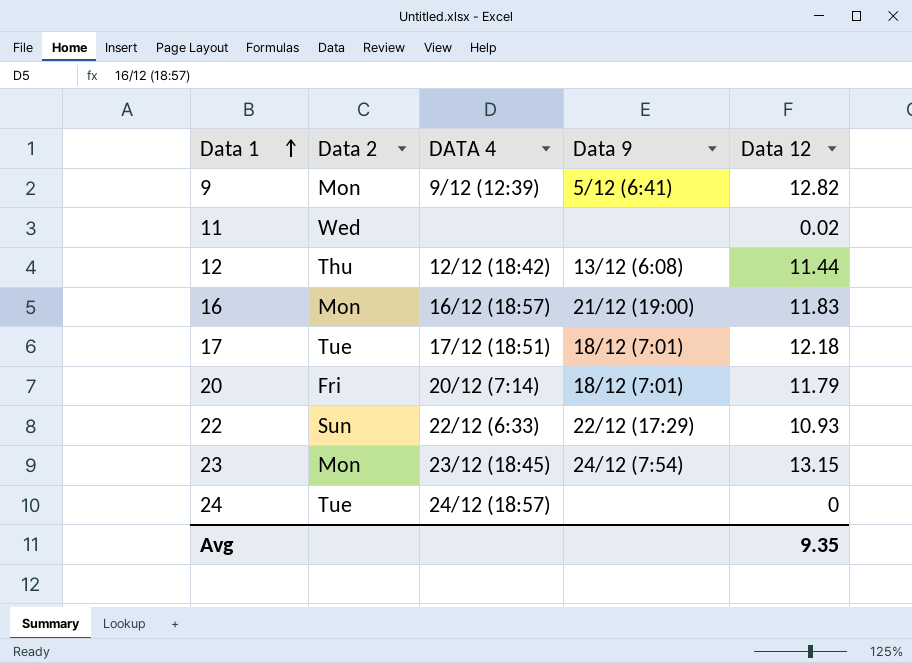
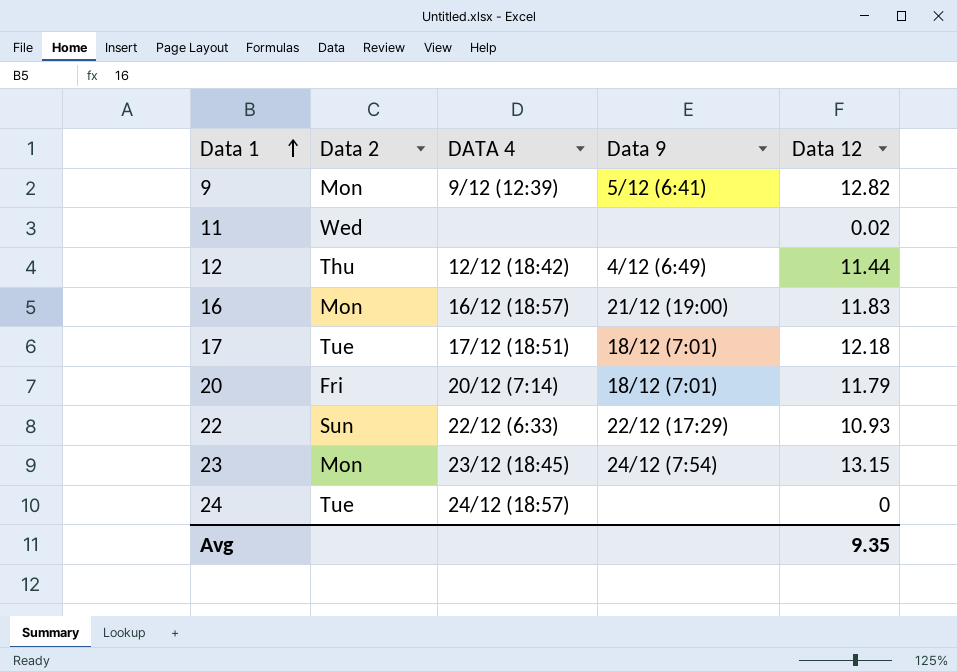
12 | Data 9: 13/12 (6:08) -> 4/12 (6:49)

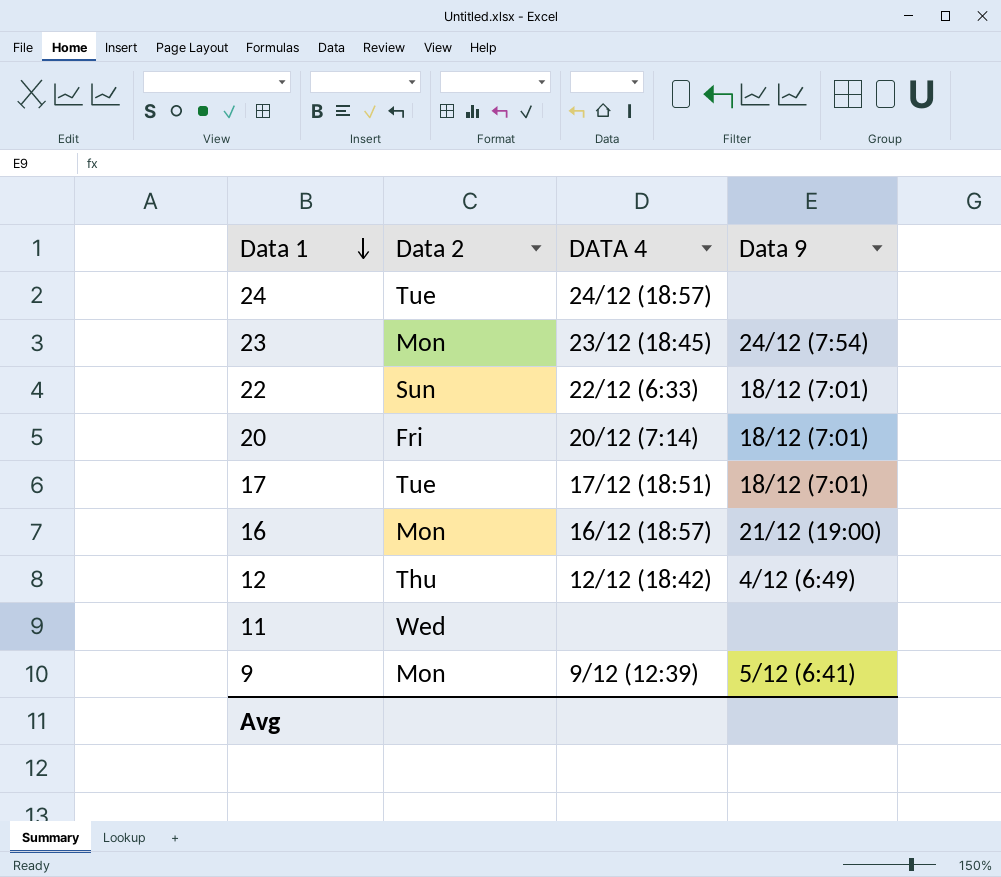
row order: Data 1 ascending -> Data 1 descending
column Data 12 | position: 5 -> none
22 | Data 9: 22/12 (17:29) -> 18/12 (7:01)

